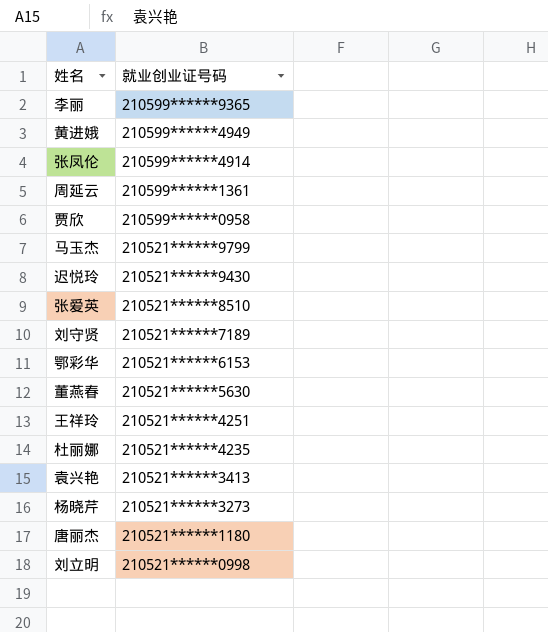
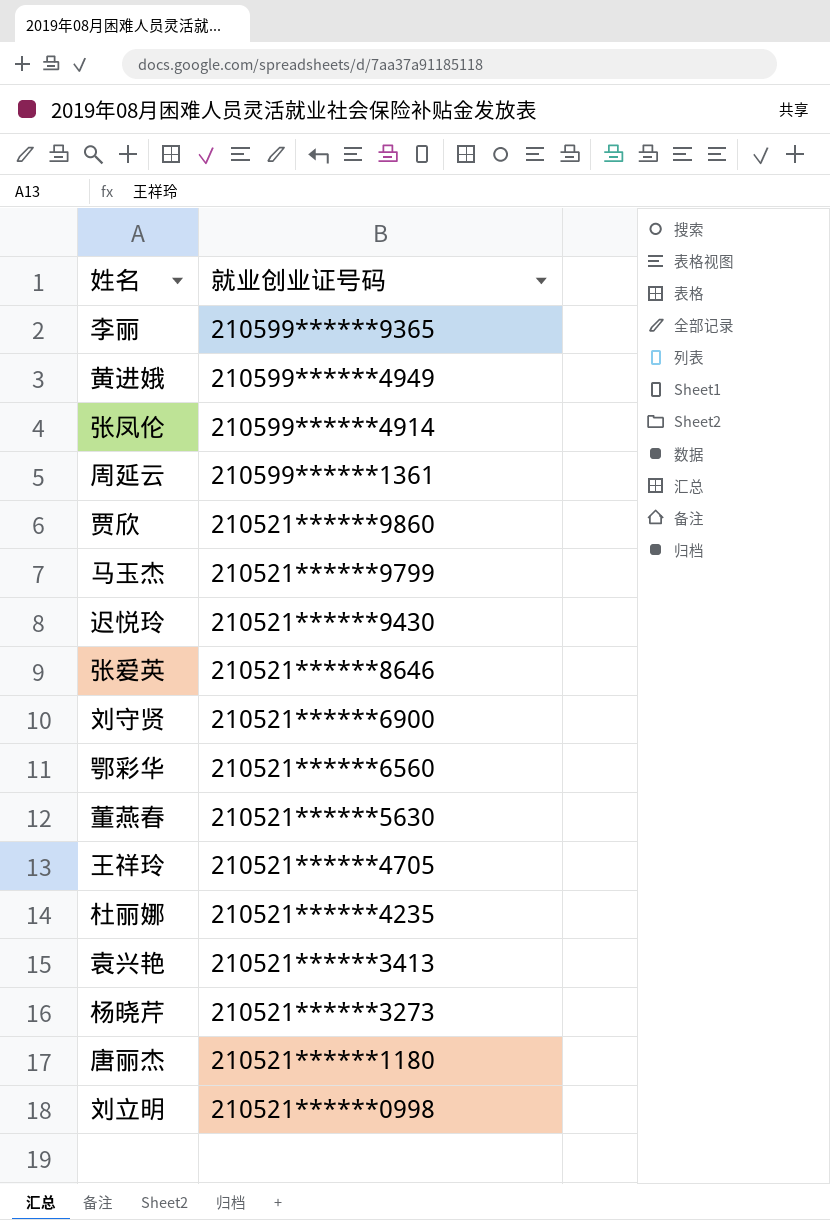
贾欣 | 就业创业证号码: 210599******0958 -> 210521******9860
张爱英 | 就业创业证号码: 210521******8510 -> 210521******8646
刘守贤 | 就业创业证号码: 210521******7189 -> 210521******6900
鄂彩华 | 就业创业证号码: 210521******6153 -> 210521******6560
王祥玲 | 就业创业证号码: 210521******4251 -> 210521******4705

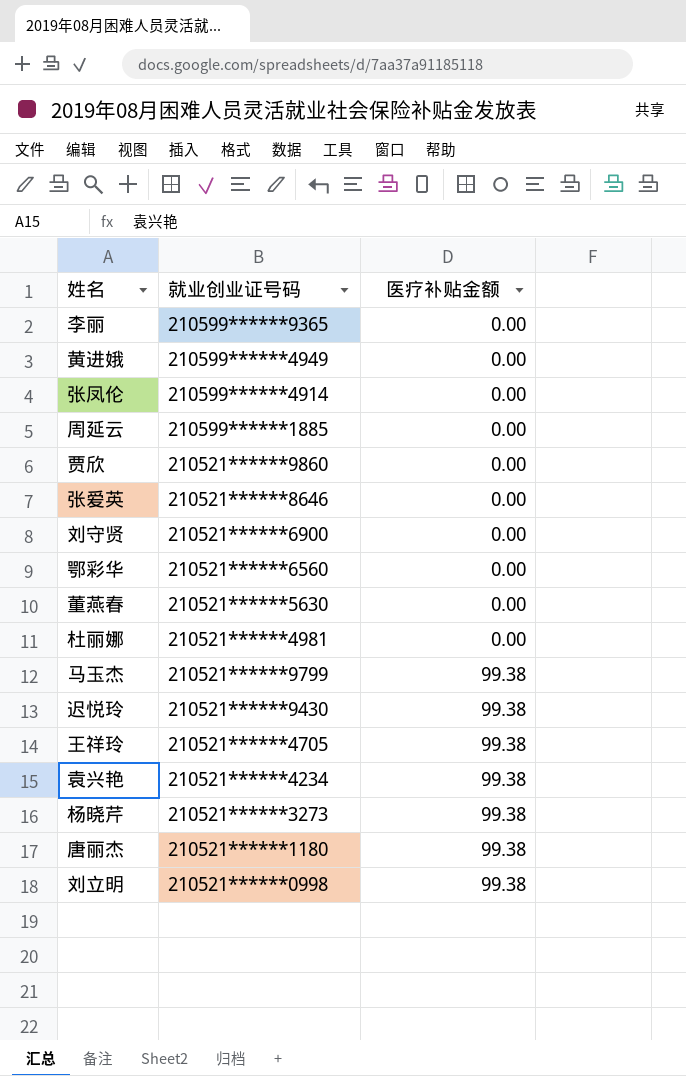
row order: 就业创业证号码 descending -> 医疗补贴金额 ascending
column 医疗补贴金额 | position: none -> 3
周延云 | 就业创业证号码: 210599******1361 -> 210599******1885
杜丽娜 | 就业创业证号码: 210521******4235 -> 210521******4981
袁兴艳 | 就业创业证号码: 210521******3413 -> 210521******4234

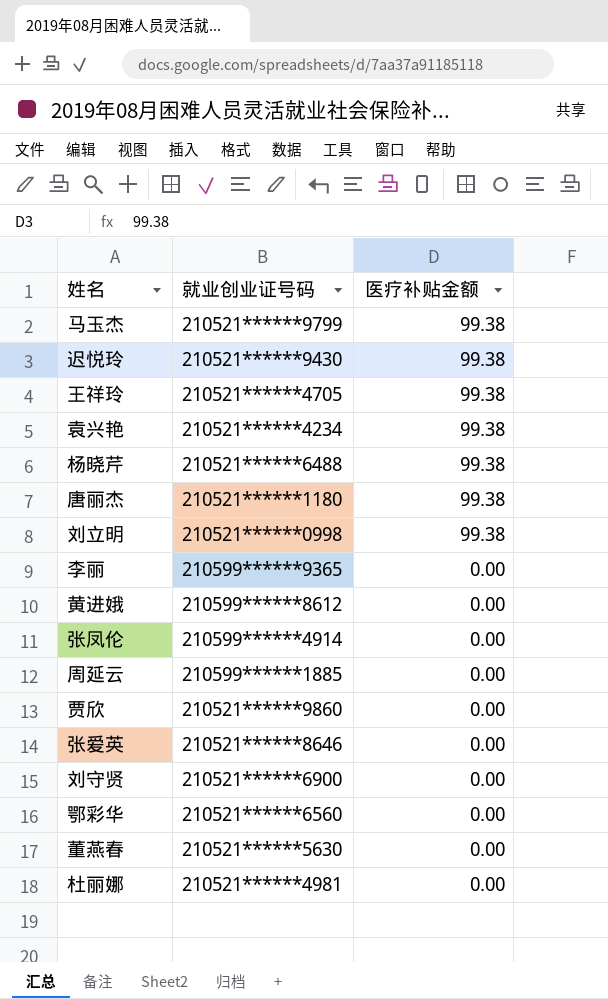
row order: 医疗补贴金额 ascending -> 医疗补贴金额 descending
杨晓芹 | 就业创业证号码: 210521******3273 -> 210521******6488
黄进娥 | 就业创业证号码: 210599******4949 -> 210599******8612

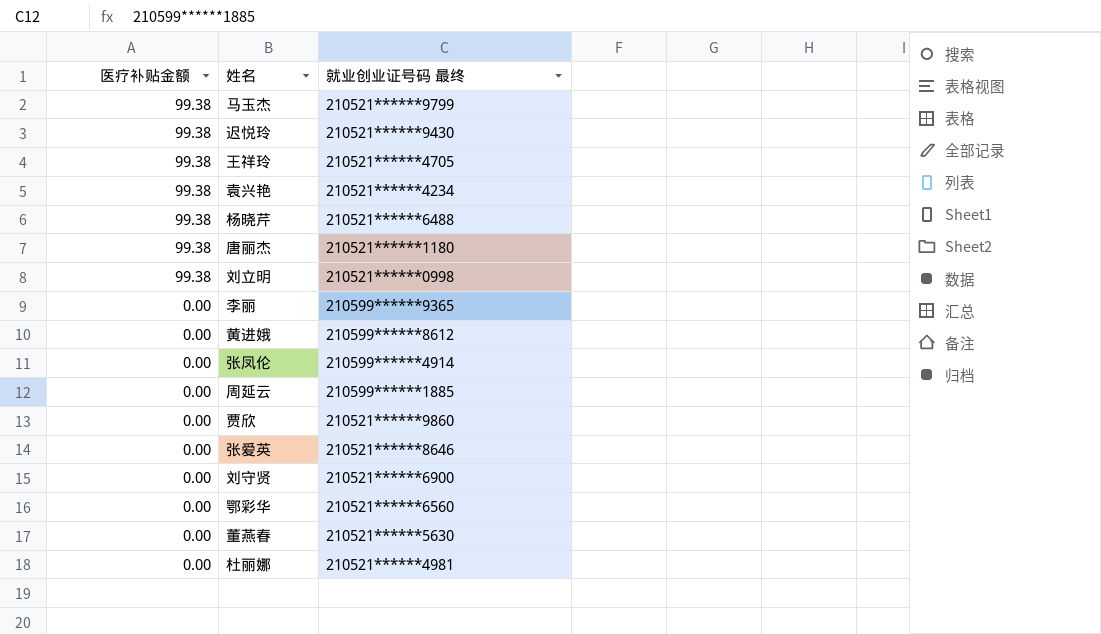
column 医疗补贴金额 | position: 3 -> 1
column name: 就业创业证号码 -> 就业创业证号码 最终

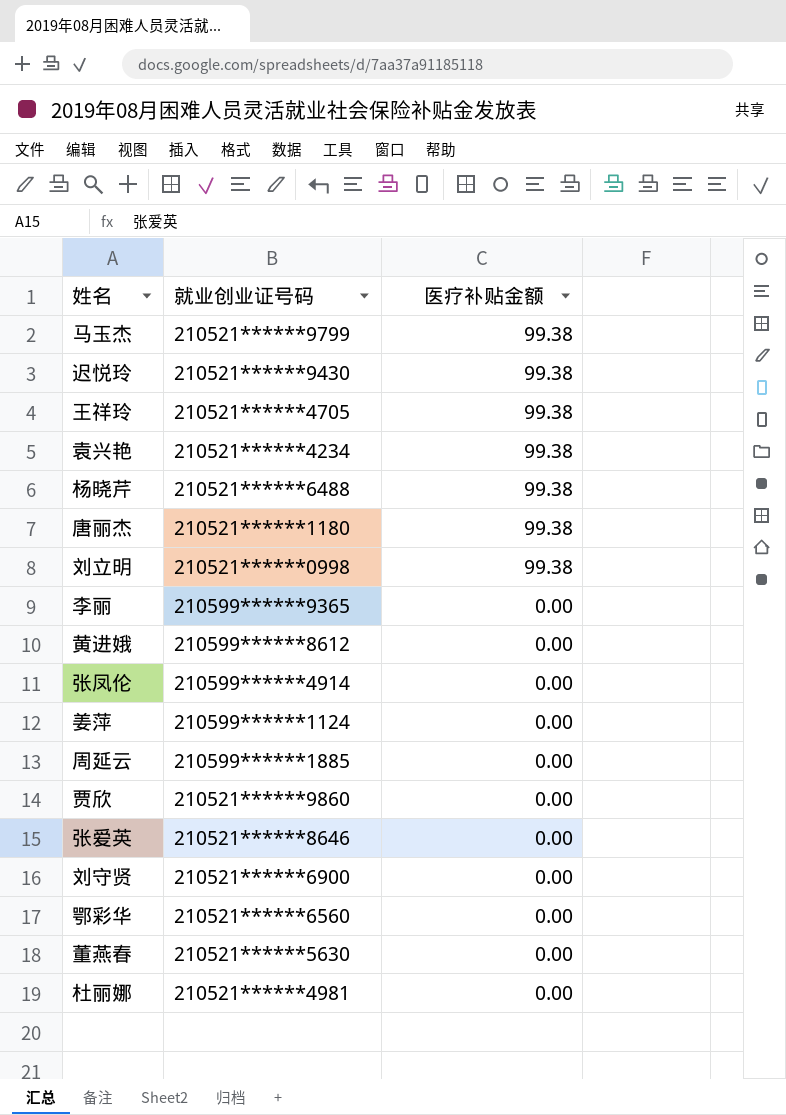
column name: 就业创业证号码 最终 -> 就业创业证号码
column 医疗补贴金额 | position: 1 -> 3
row 姜萍: none -> 210599******1124 | 0.00

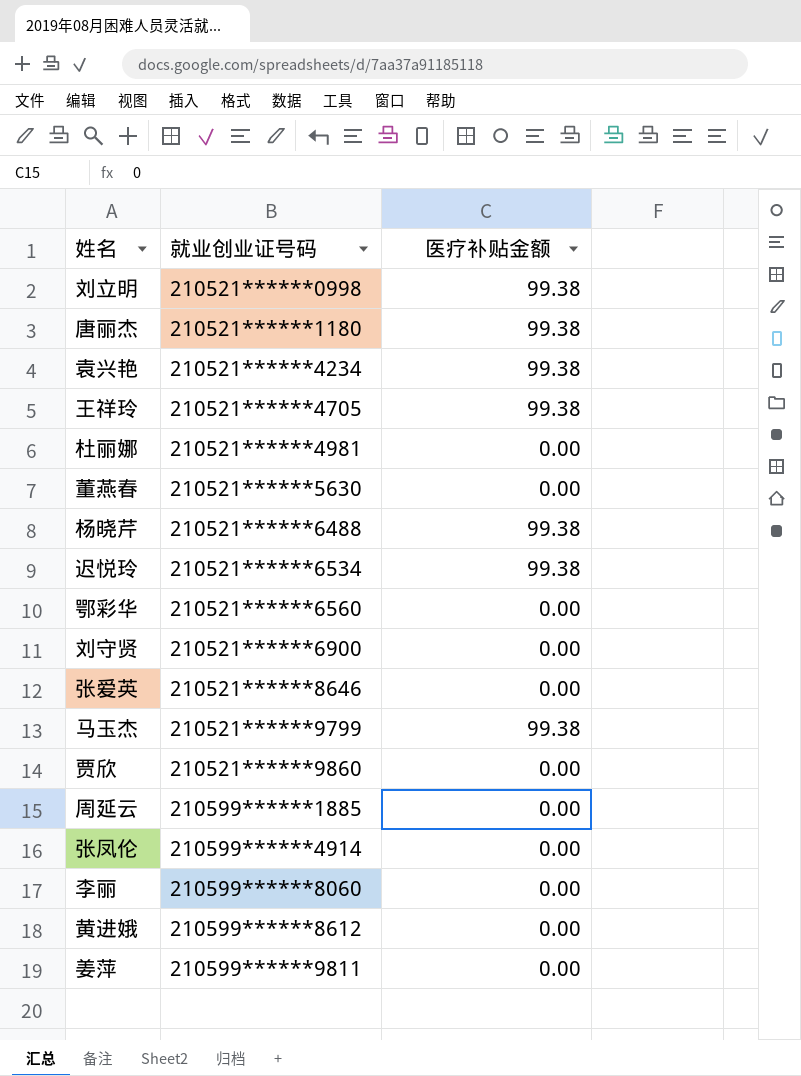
row order: 医疗补贴金额 descending -> 就业创业证号码 ascending
迟悦玲 | 就业创业证号码: 210521******9430 -> 210521******6534
李丽 | 就业创业证号码: 210599******9365 -> 210599******8060
姜萍 | 就业创业证号码: 210599******1124 -> 210599******9811

